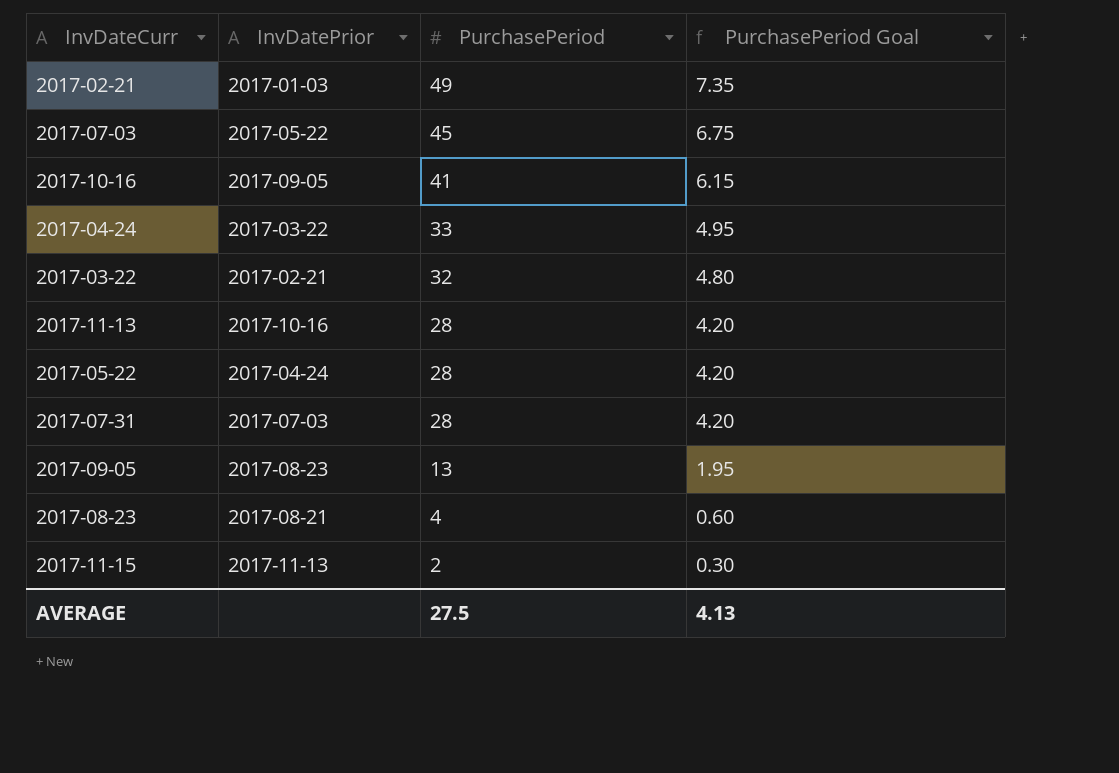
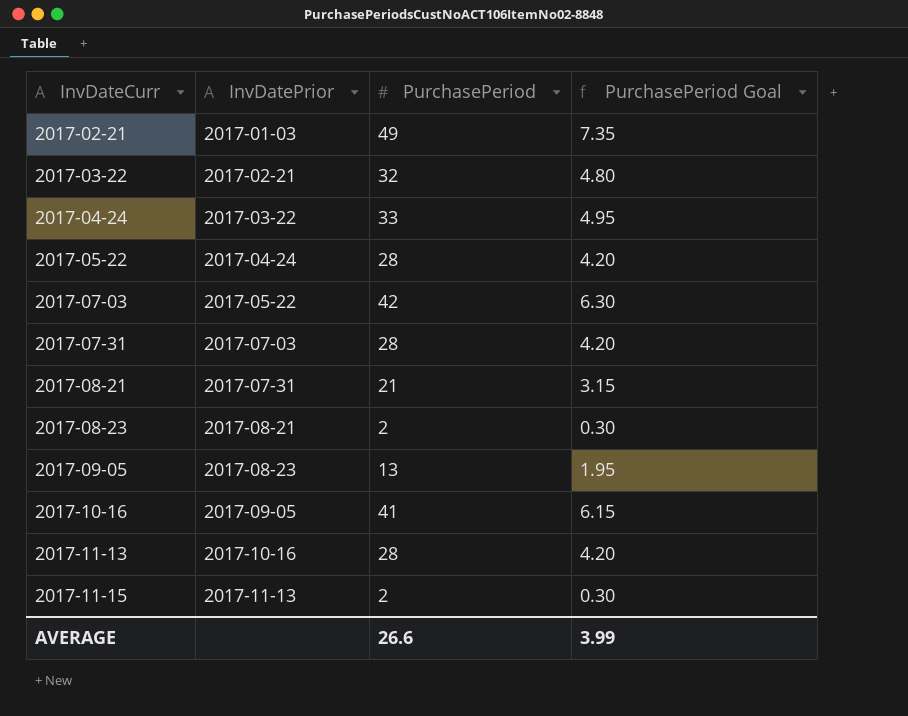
row order: PurchasePeriod descending -> InvDateCurr ascending
2017-07-03 | PurchasePeriod: 45 -> 42
2017-07-03 | PurchasePeriod Goal: 6.75 -> 6.30
row 2017-08-21: none -> 2017-07-31 | 21 | 3.15
2017-08-23 | PurchasePeriod: 4 -> 2
2017-08-23 | PurchasePeriod Goal: 0.60 -> 0.30
AVERAGE | PurchasePeriod: 27.5 -> 26.6
AVERAGE | PurchasePeriod Goal: 4.13 -> 3.99

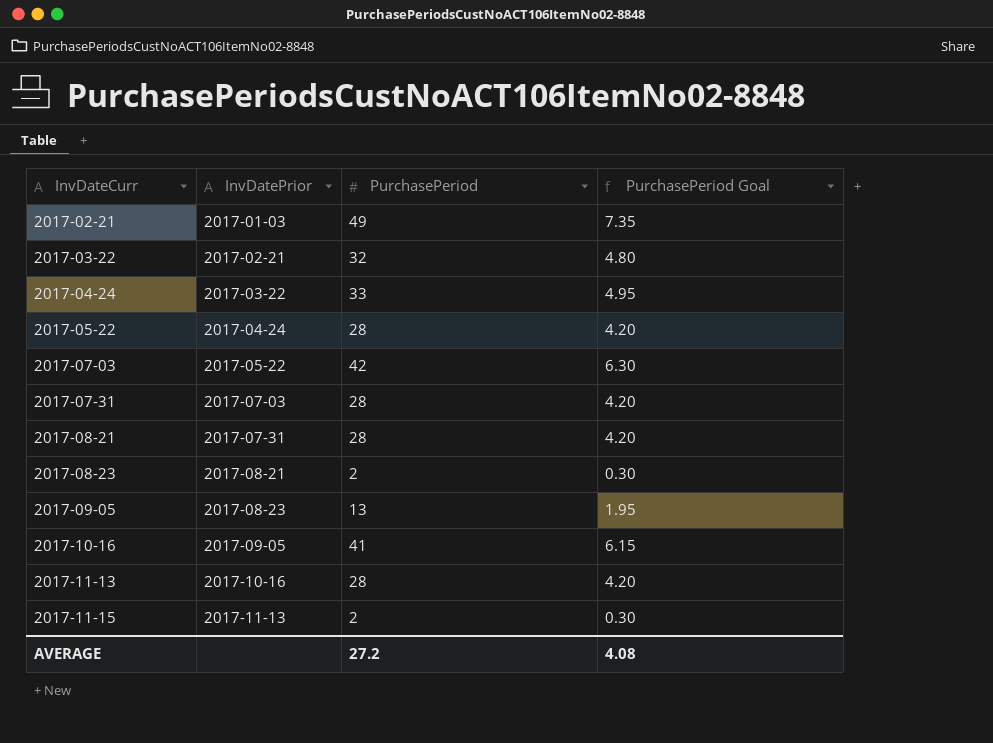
2017-08-21 | PurchasePeriod: 21 -> 28
2017-08-21 | PurchasePeriod Goal: 3.15 -> 4.20
AVERAGE | PurchasePeriod: 26.6 -> 27.2
AVERAGE | PurchasePeriod Goal: 3.99 -> 4.08

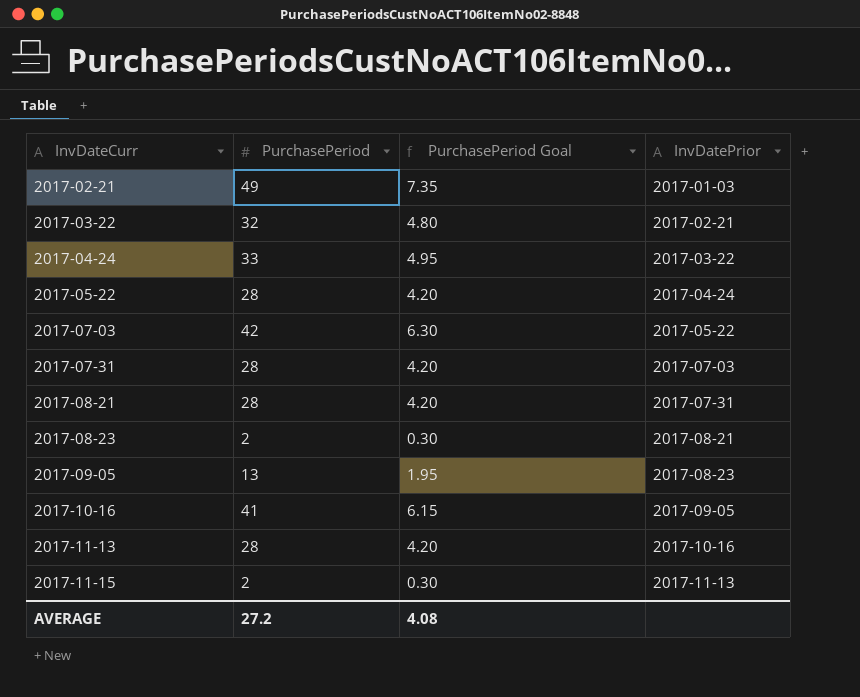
column InvDatePrior | position: 2 -> 4

